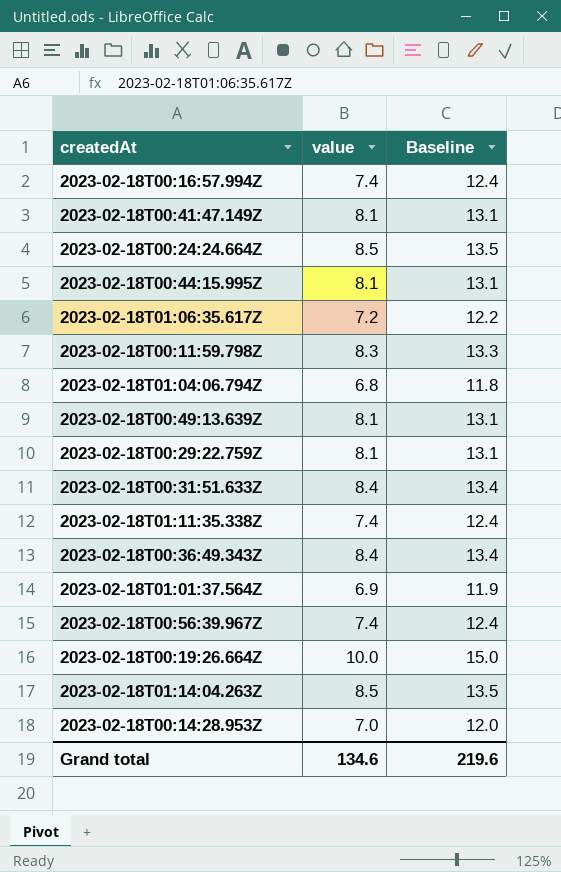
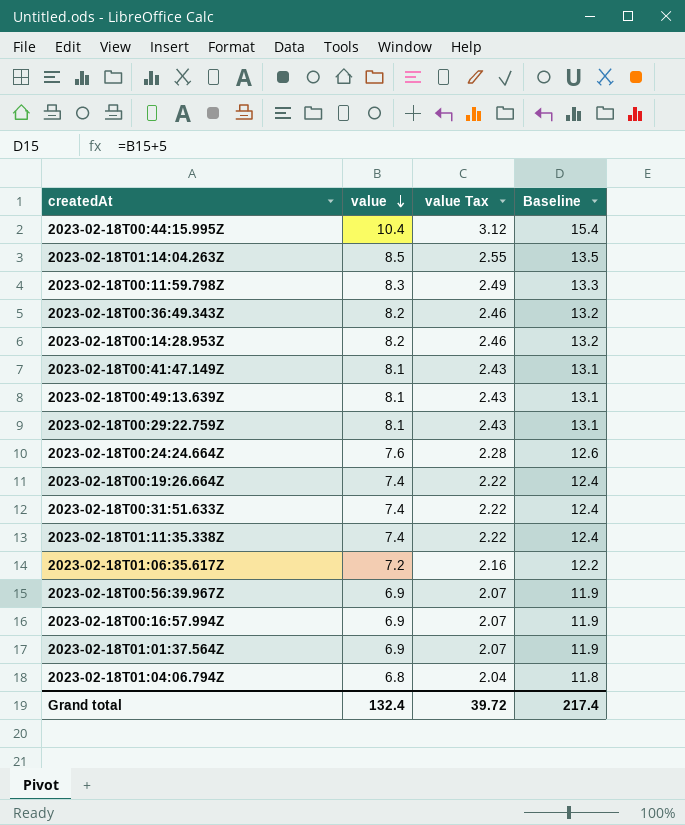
row order: none -> value descending
column value Tax | formula: none -> [value] * 0.3
2023-02-18T00:44:15.995Z | value: 8.1 -> 10.4
2023-02-18T00:44:15.995Z | Baseline: 13.1 -> 15.4
2023-02-18T00:36:49.343Z | value: 8.4 -> 8.2
2023-02-18T00:36:49.343Z | Baseline: 13.4 -> 13.2
2023-02-18T00:14:28.953Z | value: 7.0 -> 8.2
2023-02-18T00:14:28.953Z | Baseline: 12.0 -> 13.2
2023-02-18T00:24:24.664Z | value: 8.5 -> 7.6
2023-02-18T00:24:24.664Z | Baseline: 13.5 -> 12.6
2023-02-18T00:19:26.664Z | value: 10.0 -> 7.4
2023-02-18T00:19:26.664Z | Baseline: 15.0 -> 12.4
2023-02-18T00:31:51.633Z | value: 8.4 -> 7.4
2023-02-18T00:31:51.633Z | Baseline: 13.4 -> 12.4
2023-02-18T00:56:39.967Z | value: 7.4 -> 6.9
2023-02-18T00:56:39.967Z | Baseline: 12.4 -> 11.9
2023-02-18T00:16:57.994Z | value: 7.4 -> 6.9
2023-02-18T00:16:57.994Z | Baseline: 12.4 -> 11.9
Grand total | value: 134.6 -> 132.4
Grand total | Baseline: 219.6 -> 217.4

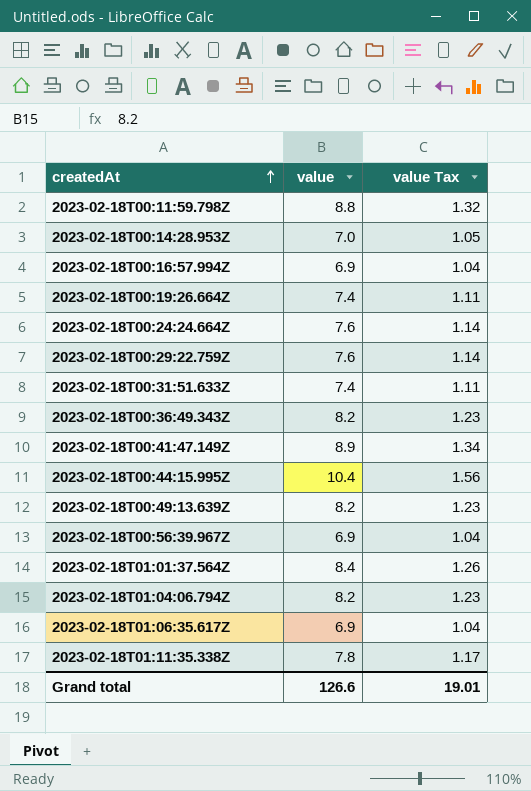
row order: value descending -> createdAt ascending
column Baseline | formula: [value] + 5 -> none
column value Tax | formula: [value] * 0.3 -> [value] * 0.15
row 2023-02-18T01:14:04.263Z: 8.5 | 2.55 | 13.5 -> none
2023-02-18T00:11:59.798Z | value: 8.3 -> 8.8
2023-02-18T00:14:28.953Z | value: 8.2 -> 7.0
2023-02-18T00:29:22.759Z | value: 8.1 -> 7.6
2023-02-18T00:41:47.149Z | value: 8.1 -> 8.9
2023-02-18T00:49:13.639Z | value: 8.1 -> 8.2
2023-02-18T01:01:37.564Z | value: 6.9 -> 8.4
2023-02-18T01:04:06.794Z | value: 6.8 -> 8.2
2023-02-18T01:06:35.617Z | value: 7.2 -> 6.9
2023-02-18T01:11:35.338Z | value: 7.4 -> 7.8
Grand total | value: 132.4 -> 126.6
Grand total | value Tax: 39.72 -> 19.01

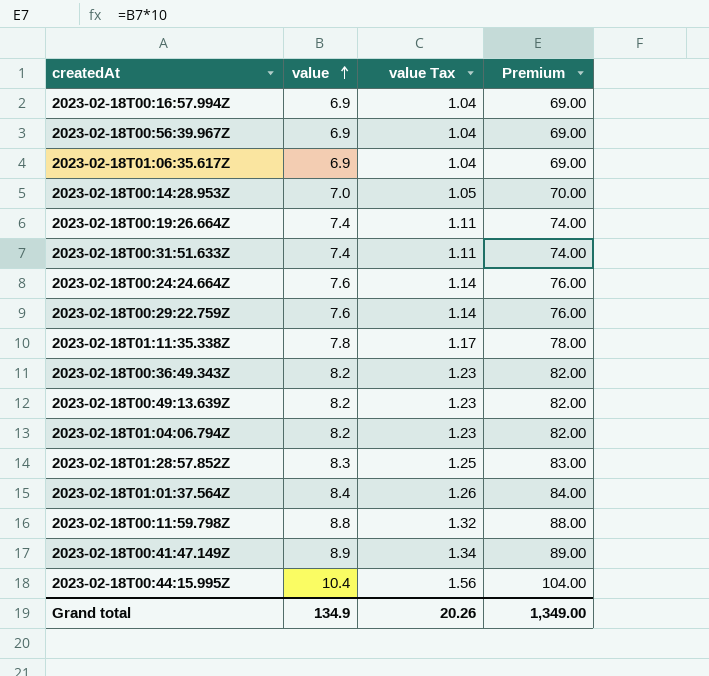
row order: createdAt ascending -> value ascending
column Premium | formula: none -> [value] * 10
row 2023-02-18T01:28:57.852Z: none -> 8.3 | 1.25 | 83.00
Grand total | value: 126.6 -> 134.9
Grand total | value Tax: 19.01 -> 20.26

